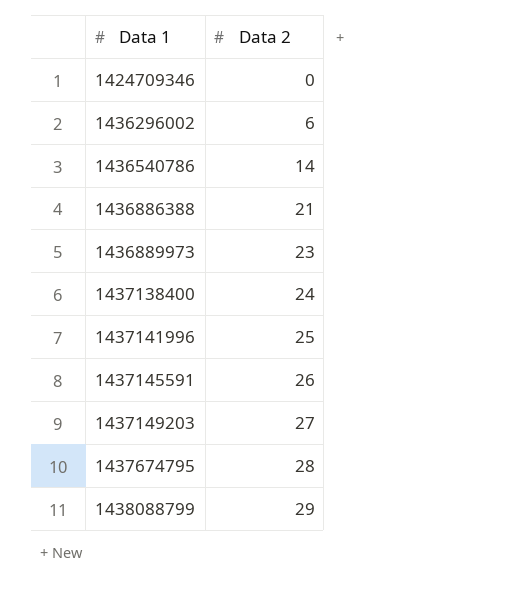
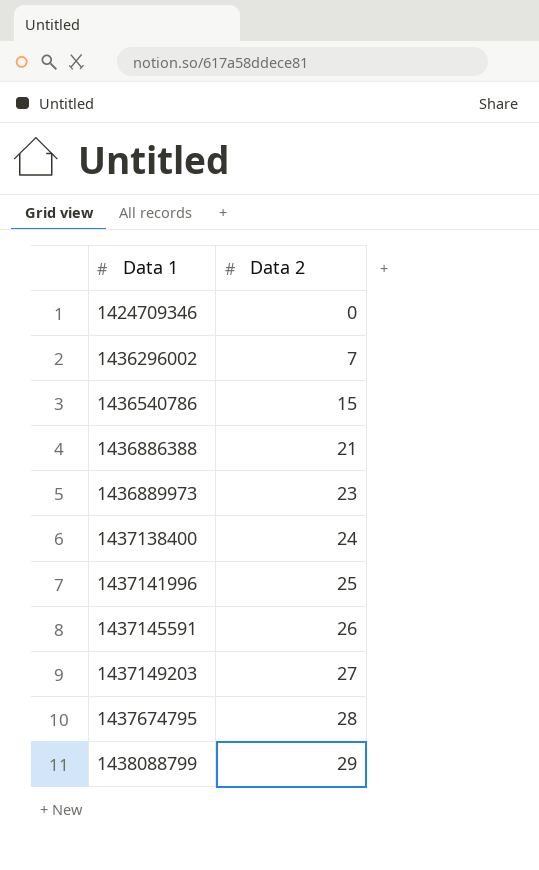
1436296002 | Data 2: 6 -> 7
1436540786 | Data 2: 14 -> 15

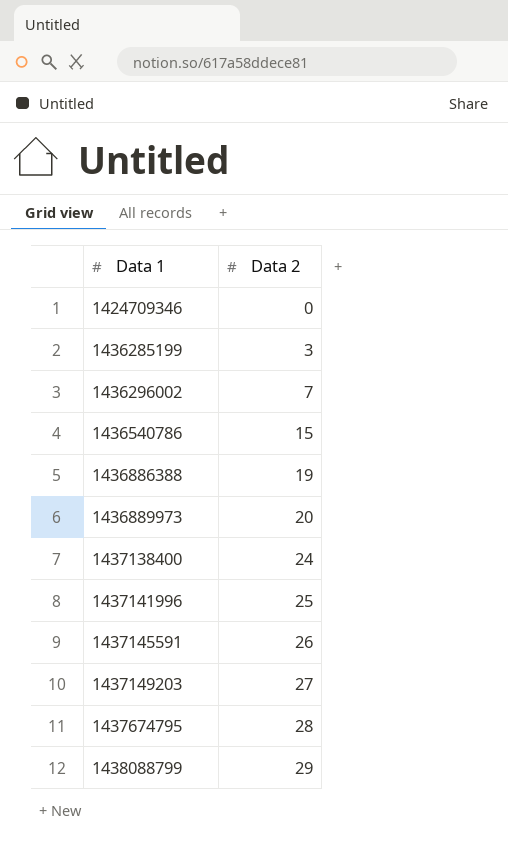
row 1436285199: none -> 3
1436886388 | Data 2: 21 -> 19
1436889973 | Data 2: 23 -> 20

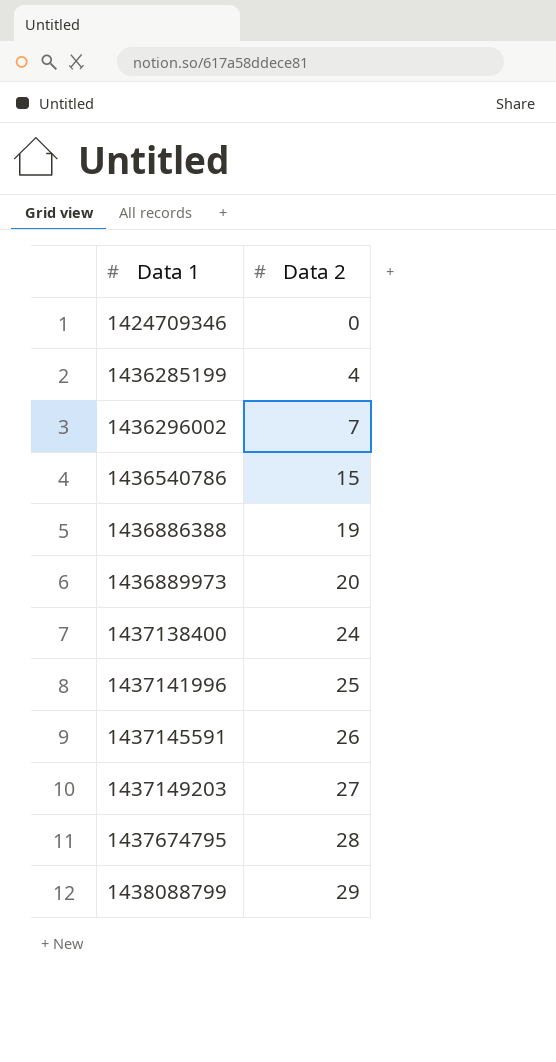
1436285199 | Data 2: 3 -> 4

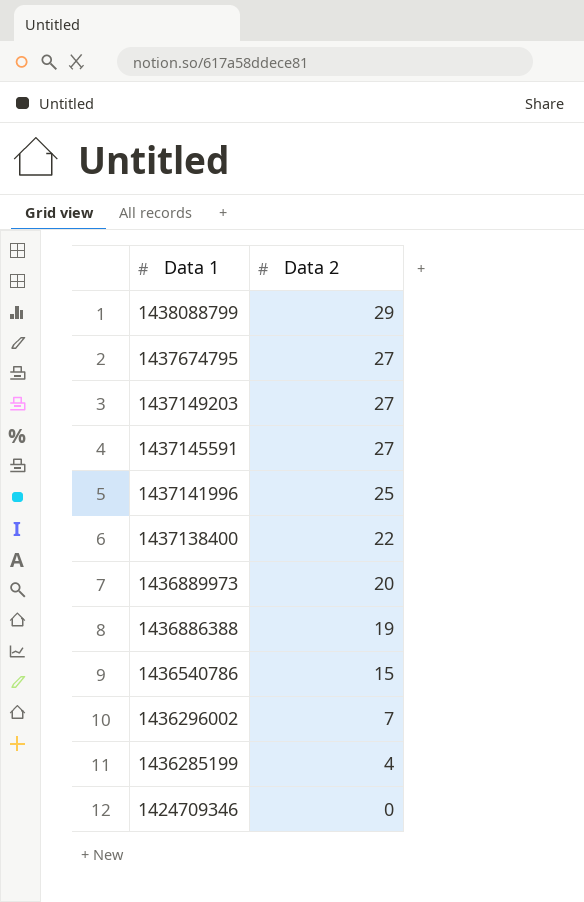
row order: Data 1 ascending -> Data 1 descending
1437674795 | Data 2: 28 -> 27
1437145591 | Data 2: 26 -> 27
1437138400 | Data 2: 24 -> 22

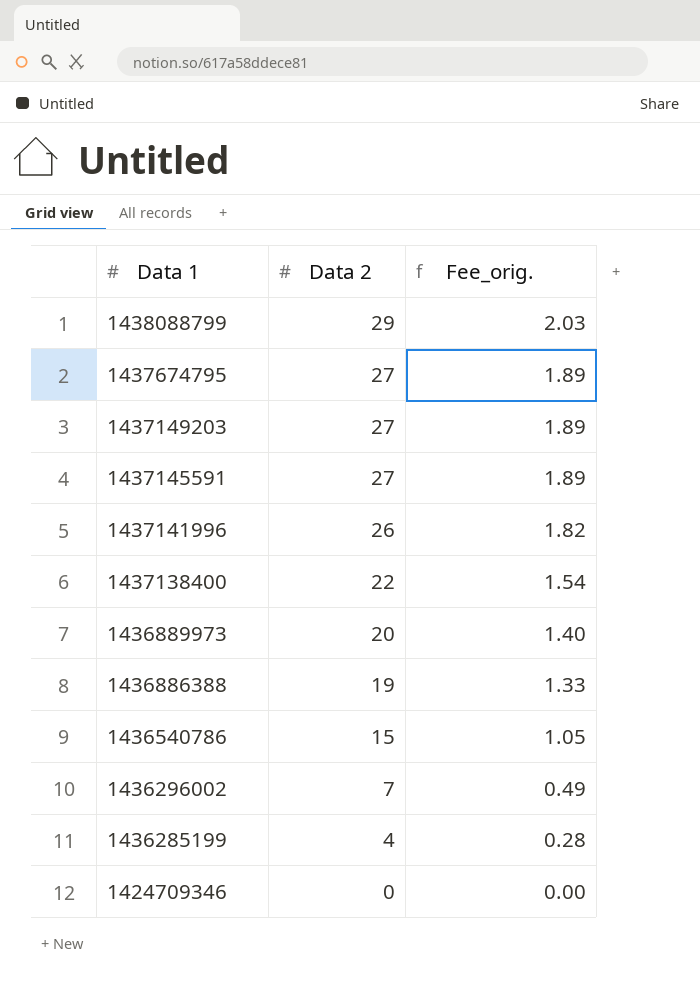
column Fee_orig. | formula: none -> [Data 2] * 0.07
1437141996 | Data 2: 25 -> 26

